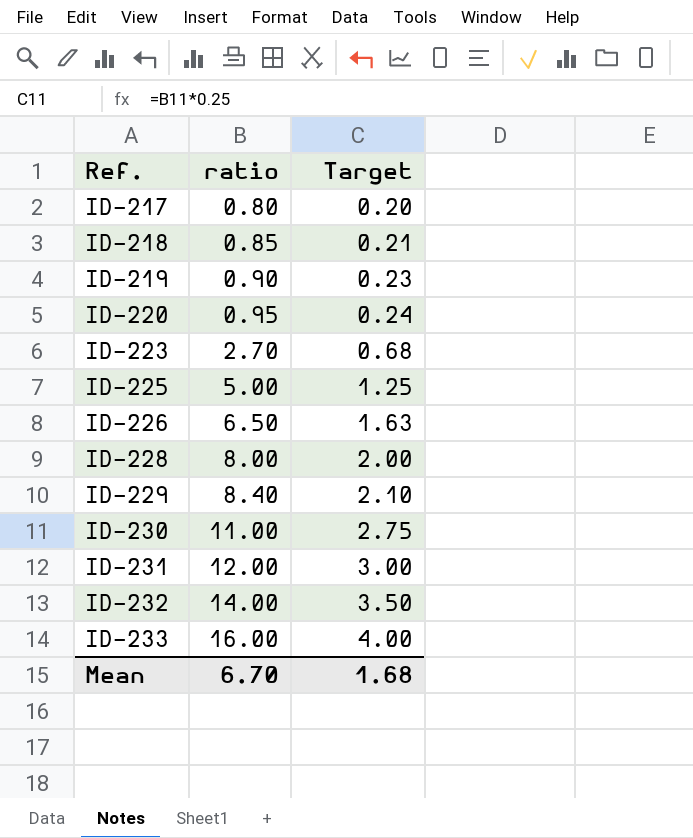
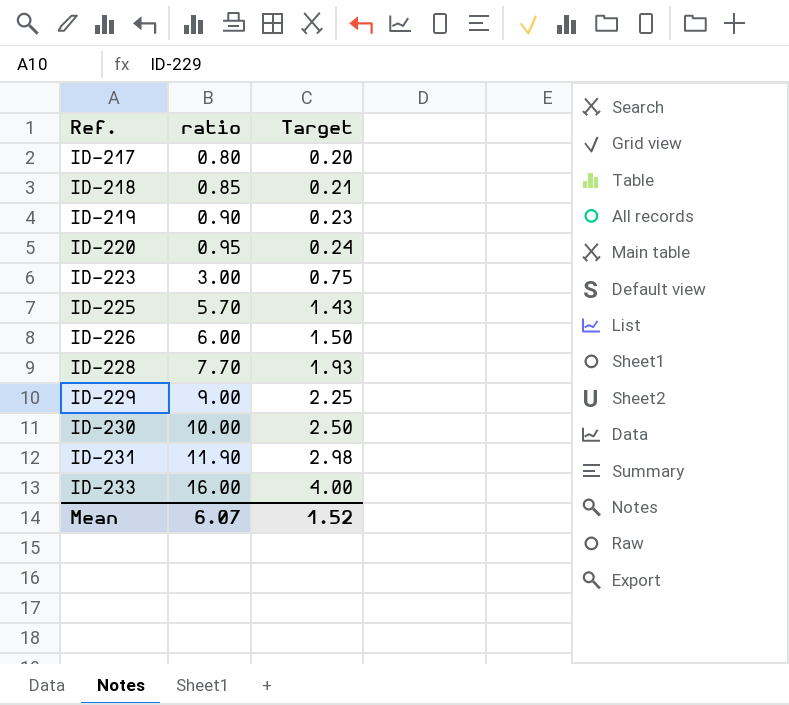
row ID-232: 14.00 | 3.50 -> none
ID-223 | ratio: 2.70 -> 3.00
ID-223 | Target: 0.68 -> 0.75
ID-225 | ratio: 5.00 -> 5.70
ID-225 | Target: 1.25 -> 1.43
ID-226 | ratio: 6.50 -> 6.00
ID-226 | Target: 1.63 -> 1.50
ID-228 | ratio: 8.00 -> 7.70
ID-228 | Target: 2.00 -> 1.93
ID-229 | ratio: 8.40 -> 9.00
ID-229 | Target: 2.10 -> 2.25
ID-230 | ratio: 11.00 -> 10.00
ID-230 | Target: 2.75 -> 2.50
ID-231 | ratio: 12.00 -> 11.90
ID-231 | Target: 3.00 -> 2.98
Mean | ratio: 6.70 -> 6.07
Mean | Target: 1.68 -> 1.52

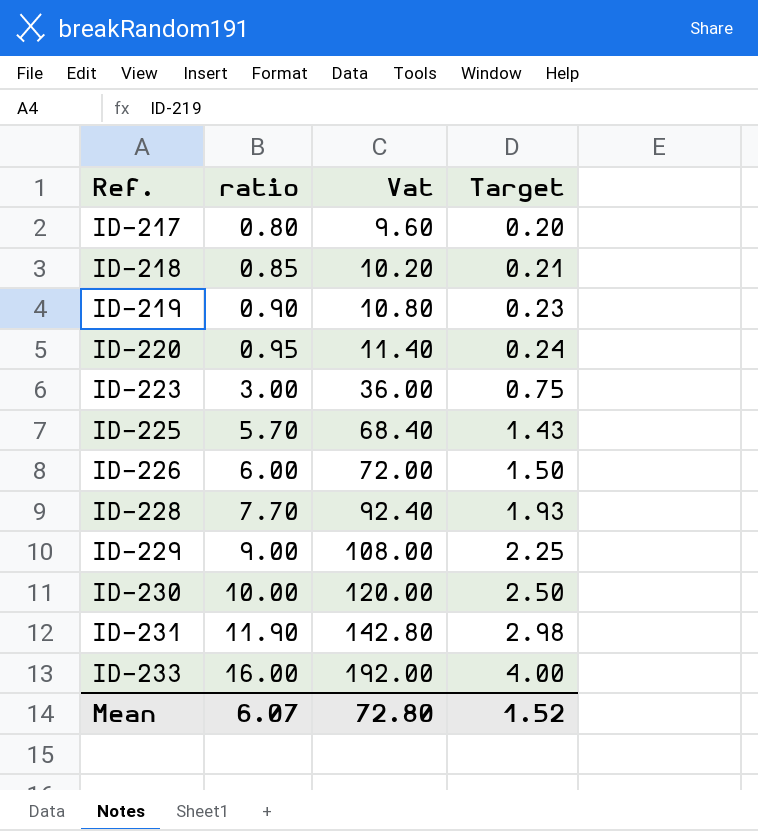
column Vat | formula: none -> [ratio] * 12

